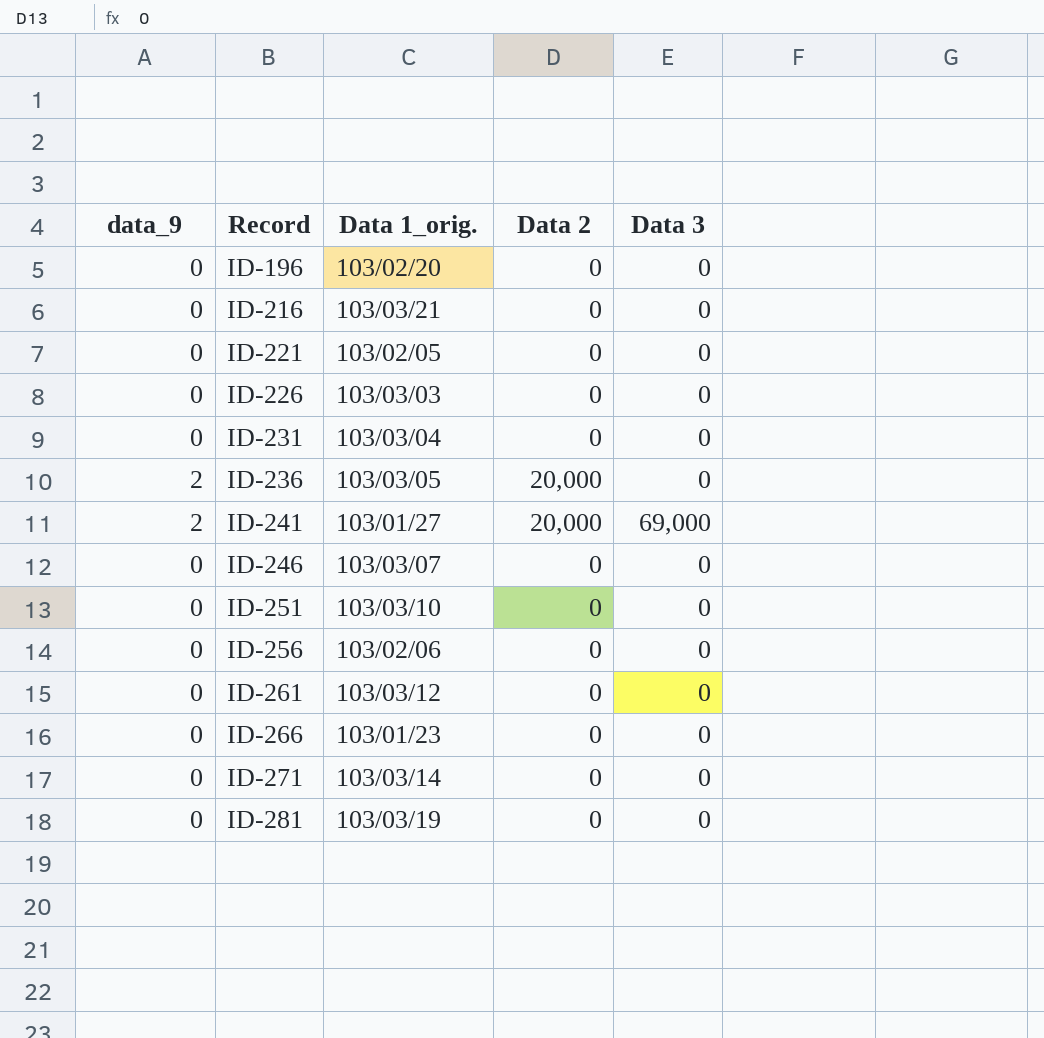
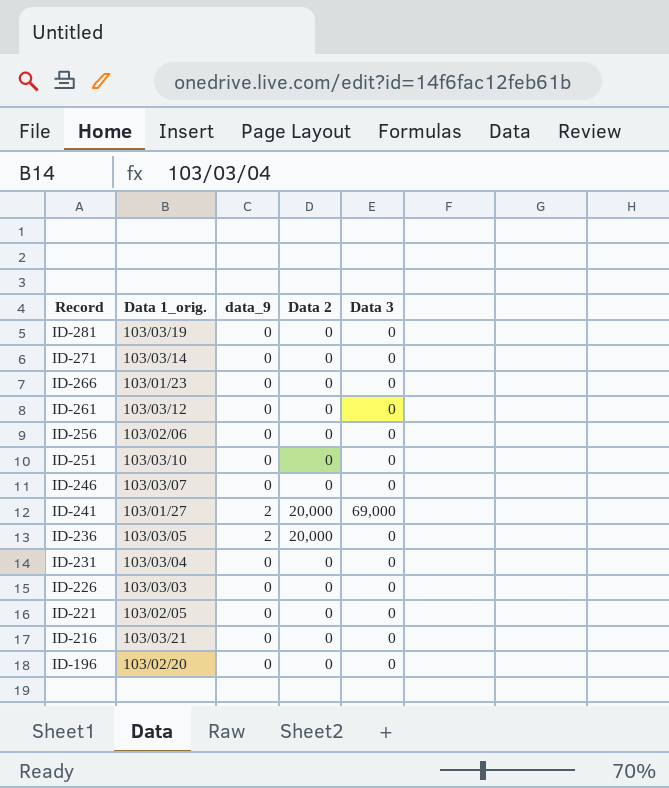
row order: Record ascending -> Record descending
column data_9 | position: 1 -> 3

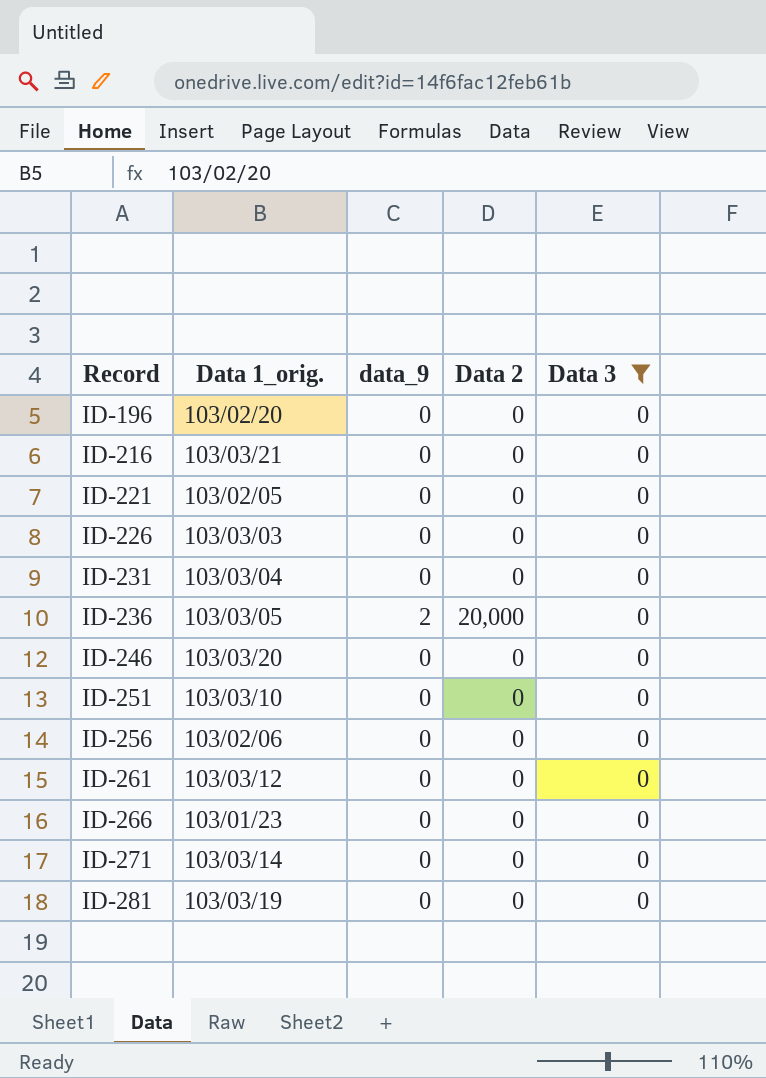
filter: none -> Data 3 = 0
row order: Record descending -> Record ascending
ID-246 | Data 1_orig.: 103/03/07 -> 103/03/20

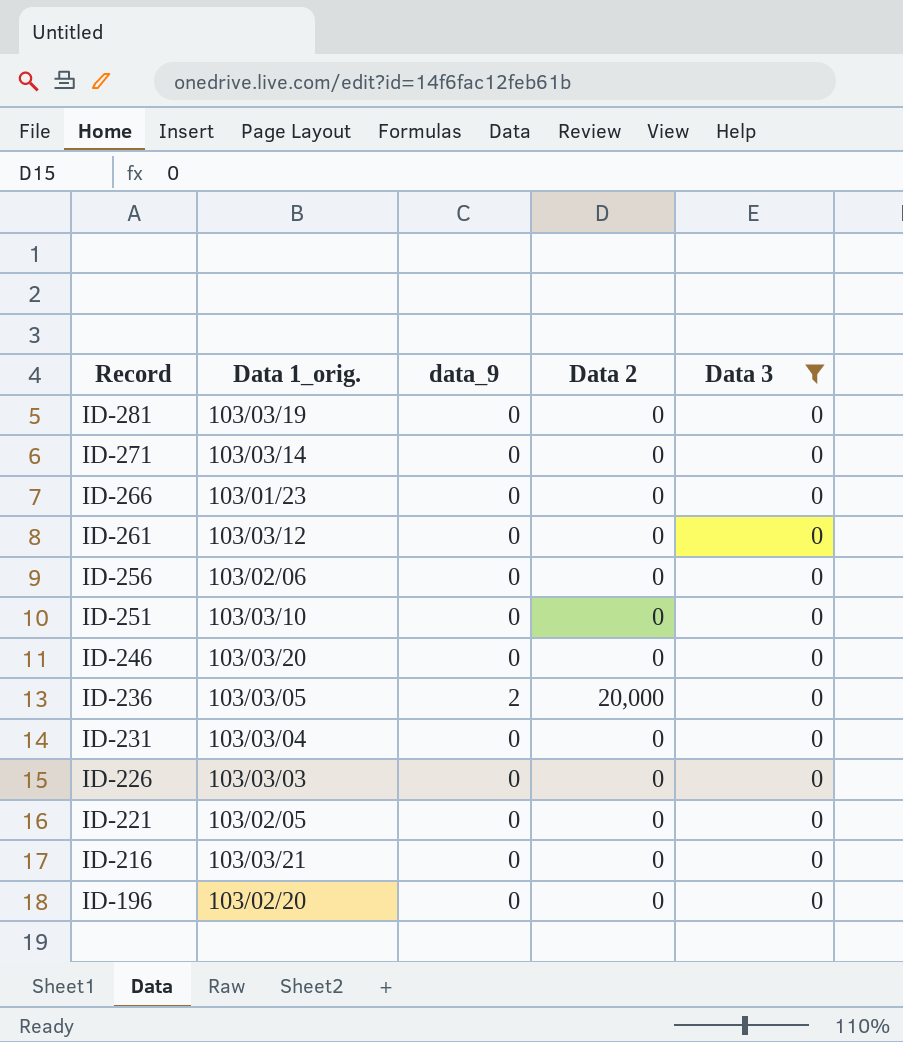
row order: Record ascending -> Record descending

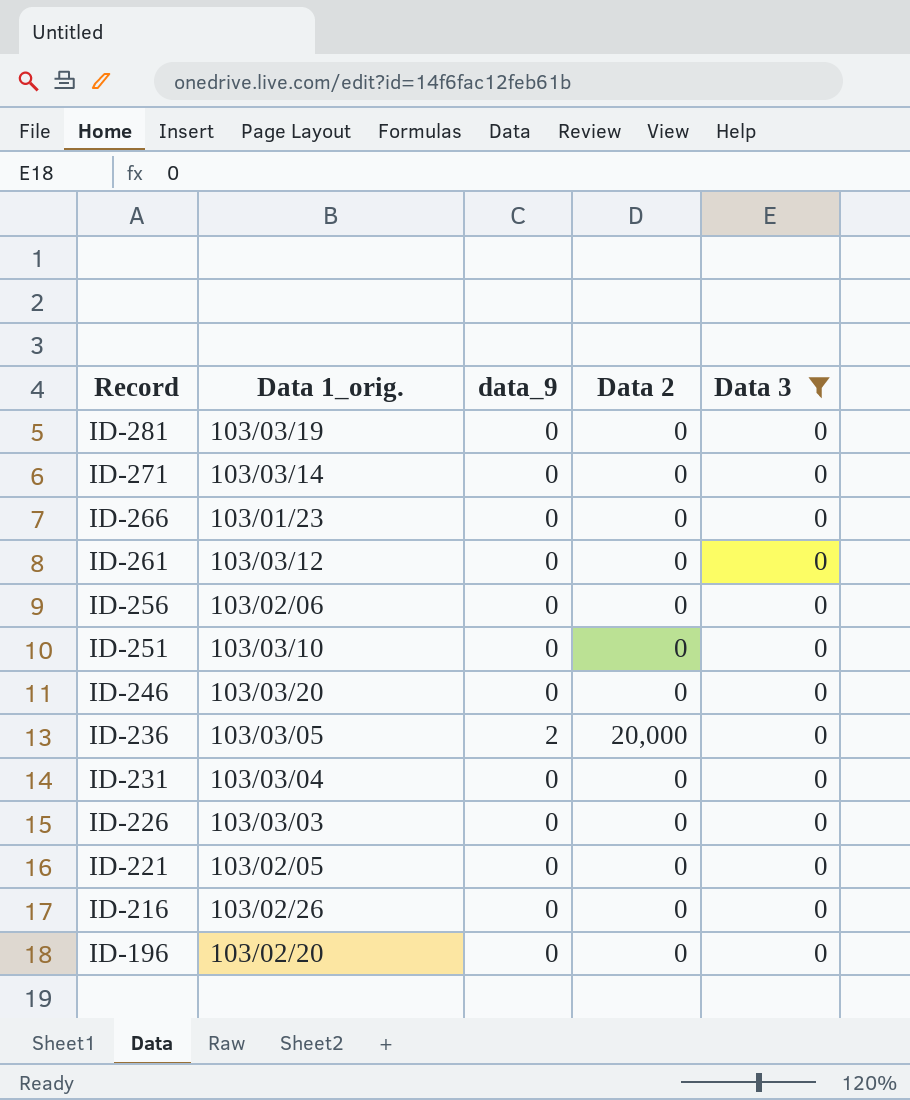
ID-216 | Data 1_orig.: 103/03/21 -> 103/02/26

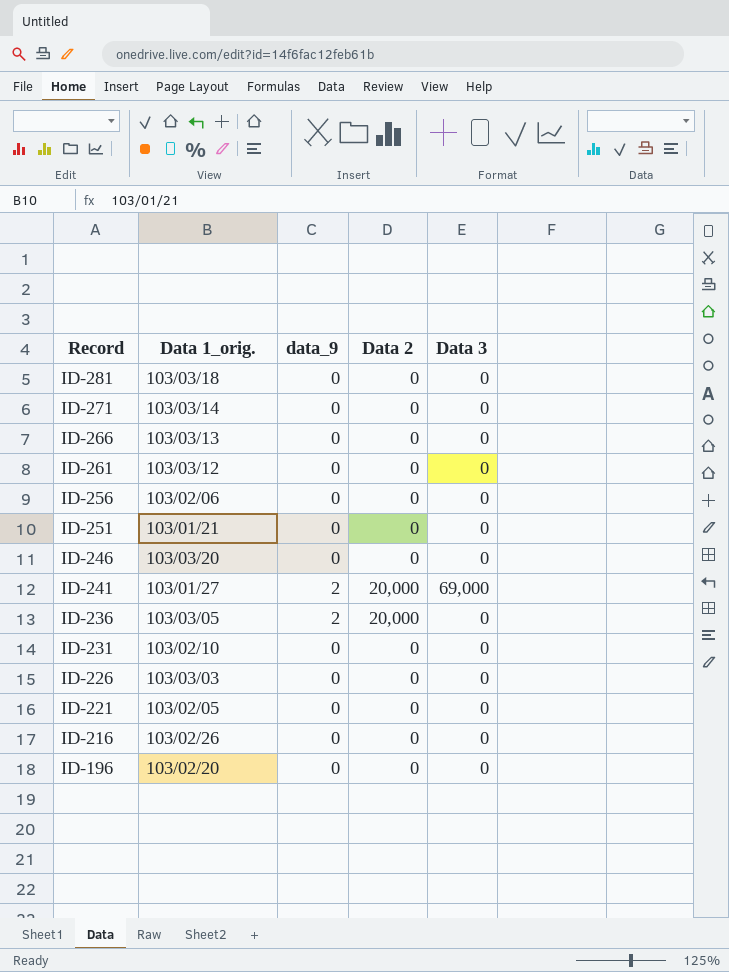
filter: Data 3 = 0 -> none
ID-281 | Data 1_orig.: 103/03/19 -> 103/03/18
ID-266 | Data 1_orig.: 103/01/23 -> 103/03/13
ID-251 | Data 1_orig.: 103/03/10 -> 103/01/21
ID-231 | Data 1_orig.: 103/03/04 -> 103/02/10

